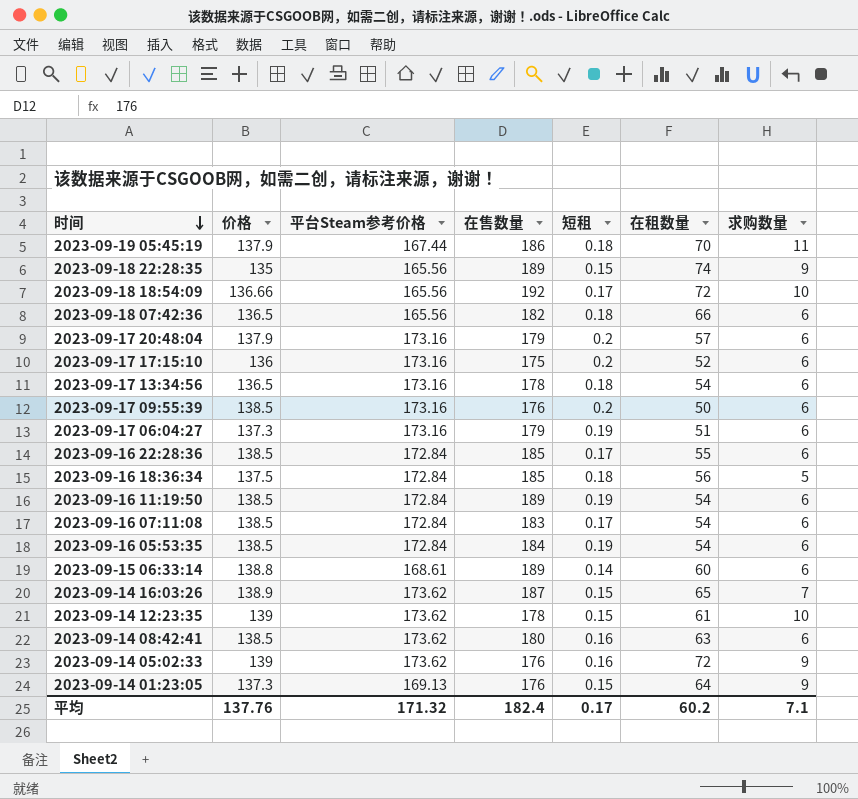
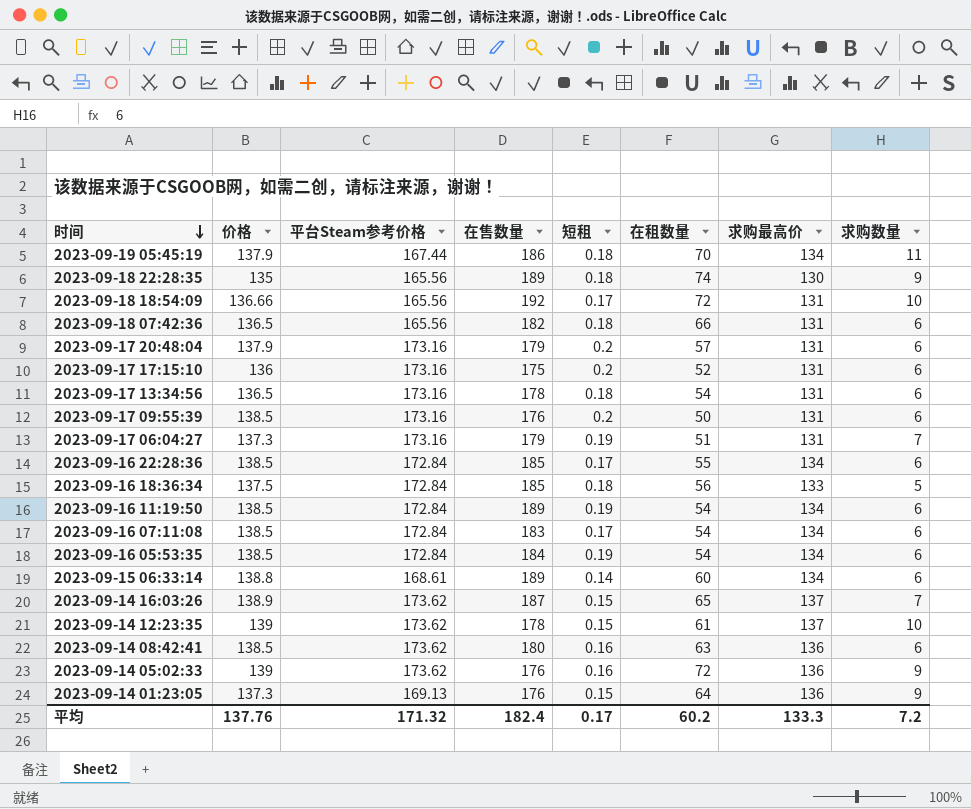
column 求购最高价 | position: none -> 7
2023-09-18 22:28:35 | 短租: 0.15 -> 0.18
2023-09-17 06:04:27 | 求购数量: 6 -> 7
平均 | 求购数量: 7.1 -> 7.2

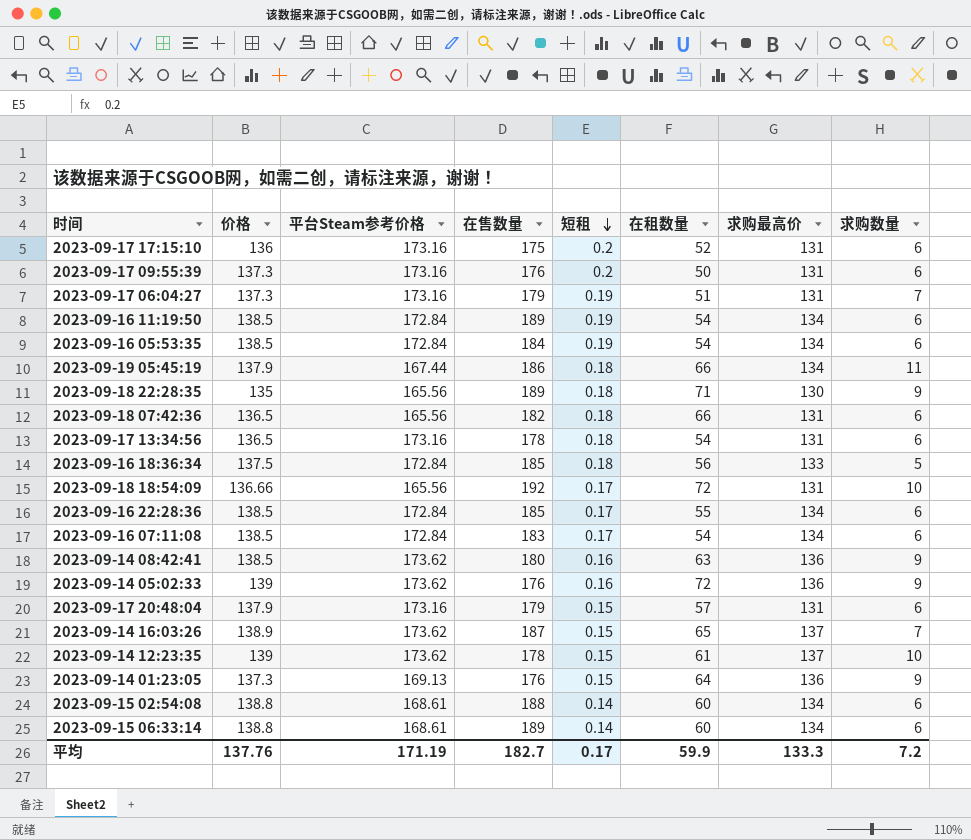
row order: 时间 descending -> 短租 descending
2023-09-17 09:55:39 | 价格: 138.5 -> 137.3
2023-09-19 05:45:19 | 在租数量: 70 -> 66
2023-09-18 22:28:35 | 在租数量: 74 -> 71
2023-09-14 08:42:41 | 求购数量: 6 -> 9
2023-09-17 20:48:04 | 短租: 0.2 -> 0.15
row 2023-09-15 02:54:08: none -> 138.8 | 168.61 | 188 | 0.14 | 60 | 134 | 6
平均 | 平台Steam参考价格: 171.32 -> 171.19
平均 | 在售数量: 182.4 -> 182.7
平均 | 在租数量: 60.2 -> 59.9

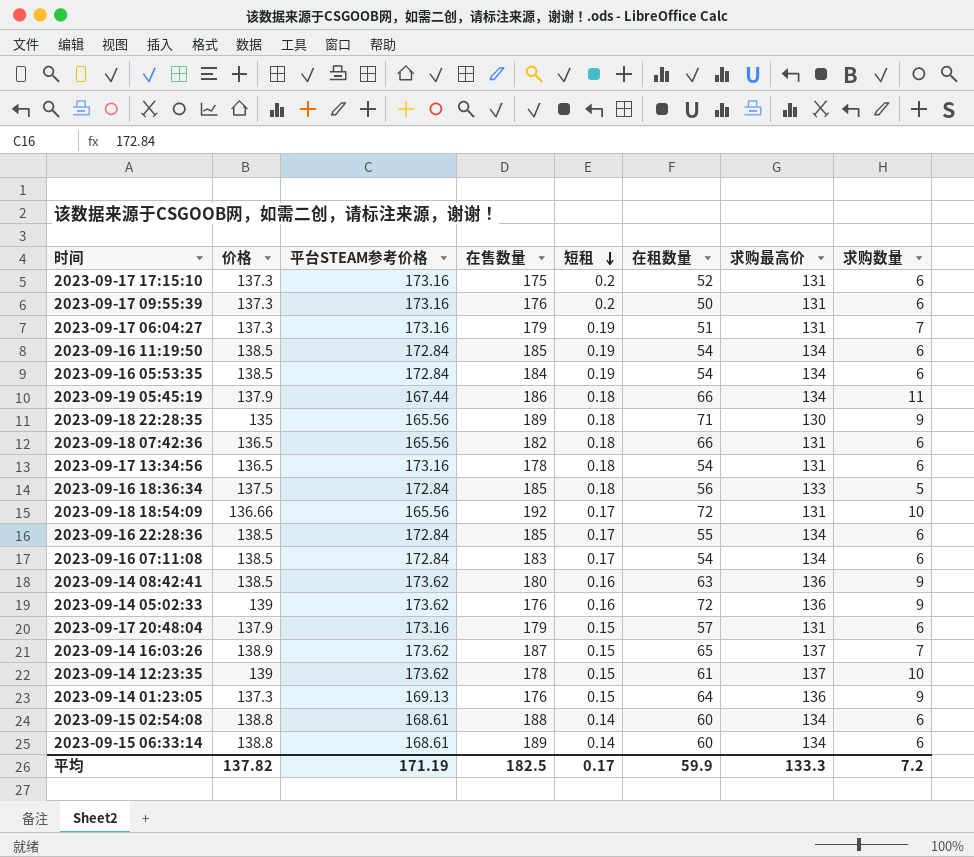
column name: 平台Steam参考价格 -> 平台STEAM参考价格
2023-09-17 17:15:10 | 价格: 136 -> 137.3
2023-09-16 11:19:50 | 在售数量: 189 -> 185
平均 | 价格: 137.76 -> 137.82
平均 | 在售数量: 182.7 -> 182.5

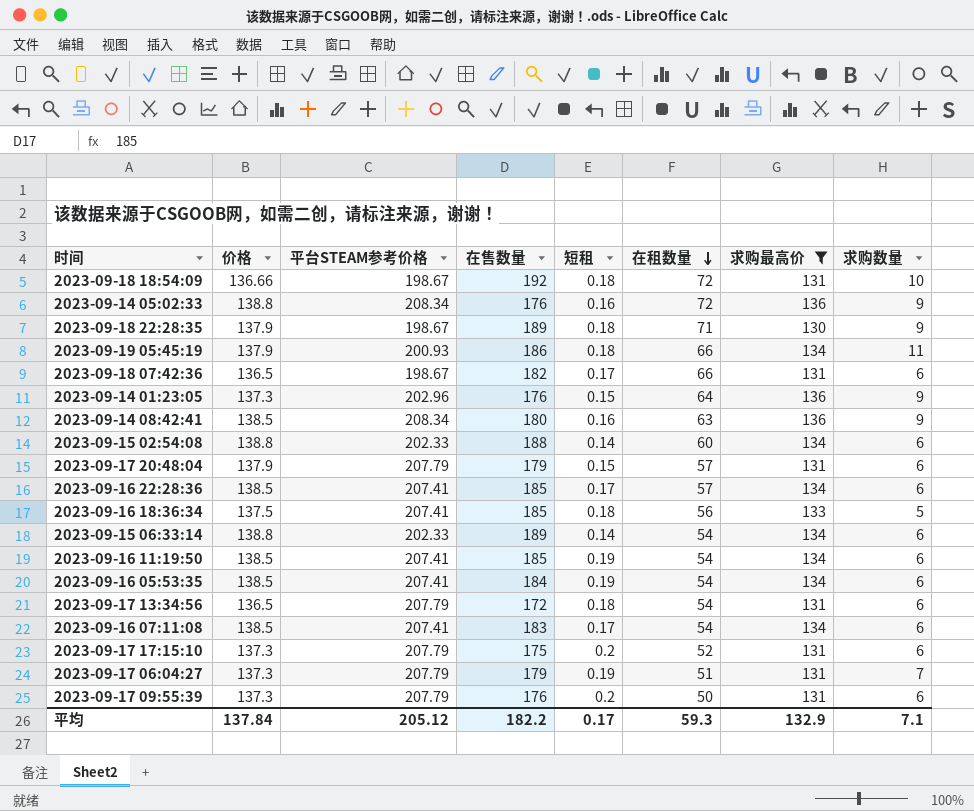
filter: none -> 求购最高价 != 137
row order: 短租 descending -> 在租数量 descending
2023-09-18 18:54:09 | 平台STEAM参考价格: 165.56 -> 198.67
2023-09-18 18:54:09 | 短租: 0.17 -> 0.18
2023-09-14 05:02:33 | 价格: 139 -> 138.8
2023-09-14 05:02:33 | 平台STEAM参考价格: 173.62 -> 208.34
2023-09-18 22:28:35 | 价格: 135 -> 137.9
2023-09-18 22:28:35 | 平台STEAM参考价格: 165.56 -> 198.67
2023-09-19 05:45:19 | 平台STEAM参考价格: 167.44 -> 200.93
2023-09-18 07:42:36 | 平台STEAM参考价格: 165.56 -> 198.67
2023-09-18 07:42:36 | 短租: 0.18 -> 0.17
2023-09-14 01:23:05 | 平台STEAM参考价格: 169.13 -> 202.96
2023-09-14 08:42:41 | 平台STEAM参考价格: 173.62 -> 208.34
2023-09-15 02:54:08 | 平台STEAM参考价格: 168.61 -> 202.33
2023-09-17 20:48:04 | 平台STEAM参考价格: 173.16 -> 207.79
2023-09-16 22:28:36 | 平台STEAM参考价格: 172.84 -> 207.41
2023-09-16 22:28:36 | 在租数量: 55 -> 57
2023-09-16 18:36:34 | 平台STEAM参考价格: 172.84 -> 207.41
2023-09-15 06:33:14 | 平台STEAM参考价格: 168.61 -> 202.33
2023-09-15 06:33:14 | 在租数量: 60 -> 54
2023-09-16 11:19:50 | 平台STEAM参考价格: 172.84 -> 207.41
2023-09-16 05:53:35 | 平台STEAM参考价格: 172.84 -> 207.41
2023-09-17 13:34:56 | 平台STEAM参考价格: 173.16 -> 207.79
2023-09-17 13:34:56 | 在售数量: 178 -> 172
2023-09-16 07:11:08 | 平台STEAM参考价格: 172.84 -> 207.41
2023-09-17 17:15:10 | 平台STEAM参考价格: 173.16 -> 207.79
2023-09-17 06:04:27 | 平台STEAM参考价格: 173.16 -> 207.79
2023-09-17 09:55:39 | 平台STEAM参考价格: 173.16 -> 207.79
平均 | 价格: 137.82 -> 137.84
平均 | 平台STEAM参考价格: 171.19 -> 205.12
平均 | 在售数量: 182.5 -> 182.2
平均 | 在租数量: 59.9 -> 59.3
平均 | 求购最高价: 133.3 -> 132.9
平均 | 求购数量: 7.2 -> 7.1

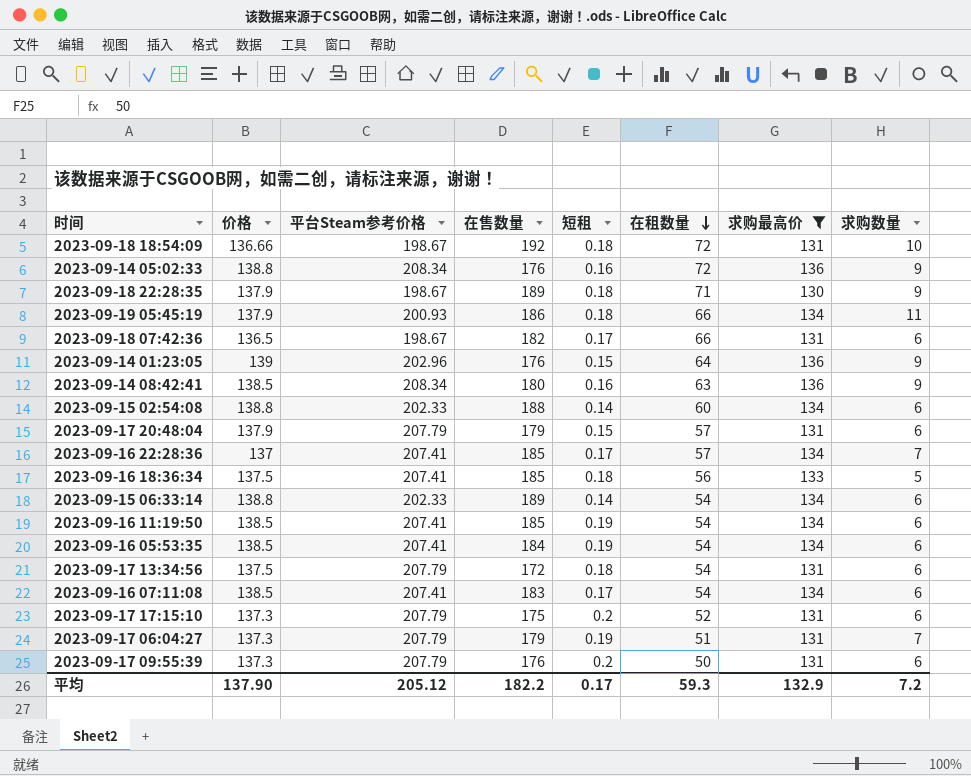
column name: 平台STEAM参考价格 -> 平台Steam参考价格
2023-09-14 01:23:05 | 价格: 137.3 -> 139
2023-09-16 22:28:36 | 价格: 138.5 -> 137
2023-09-16 22:28:36 | 求购数量: 6 -> 7
2023-09-17 13:34:56 | 价格: 136.5 -> 137.5
平均 | 价格: 137.84 -> 137.90
平均 | 求购数量: 7.1 -> 7.2

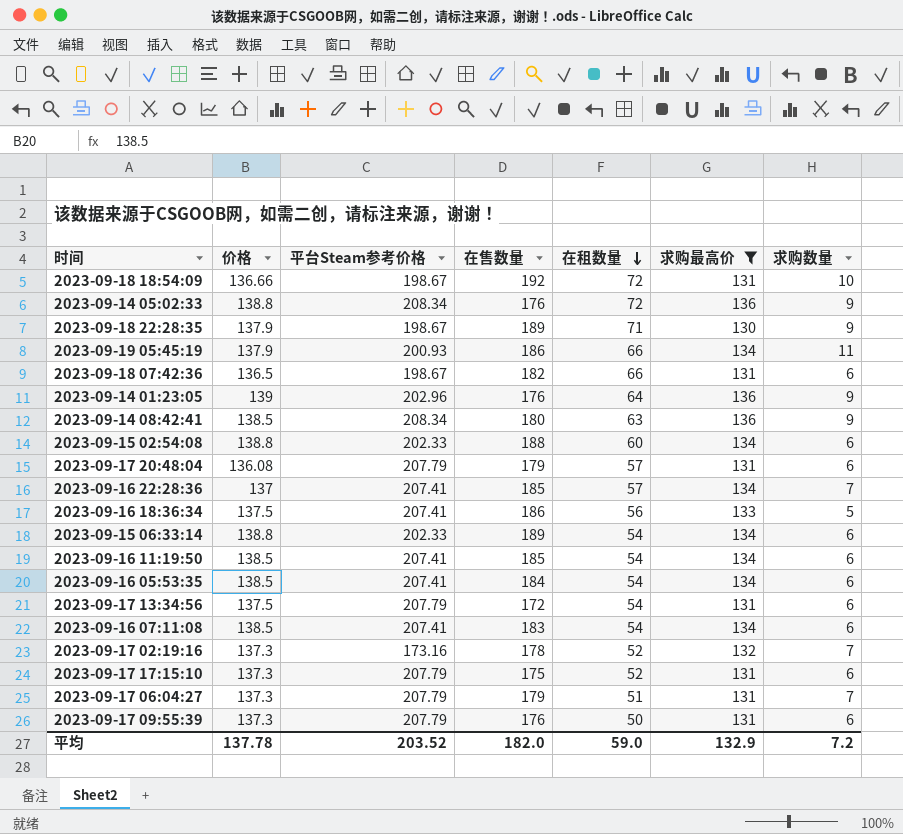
column 短租 | position: 5 -> none
2023-09-17 20:48:04 | 价格: 137.9 -> 136.08
2023-09-16 18:36:34 | 在售数量: 185 -> 186
row 2023-09-17 02:19:16: none -> 137.3 | 173.16 | 178 | 52 | 132 | 7
平均 | 价格: 137.90 -> 137.78
平均 | 平台Steam参考价格: 205.12 -> 203.52
平均 | 在售数量: 182.2 -> 182.0
平均 | 在租数量: 59.3 -> 59.0

